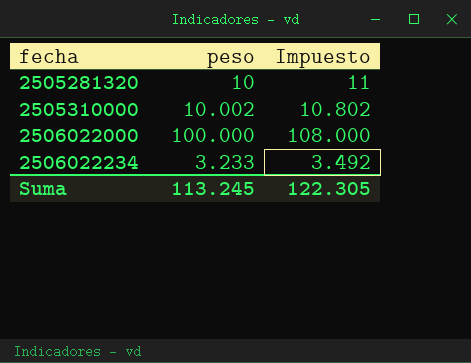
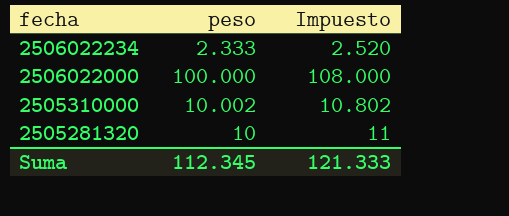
row order: fecha ascending -> fecha descending
2506022234 | peso: 3.233 -> 2.333
2506022234 | Impuesto: 3.492 -> 2.520
Suma | peso: 113.245 -> 112.345
Suma | Impuesto: 122.305 -> 121.333

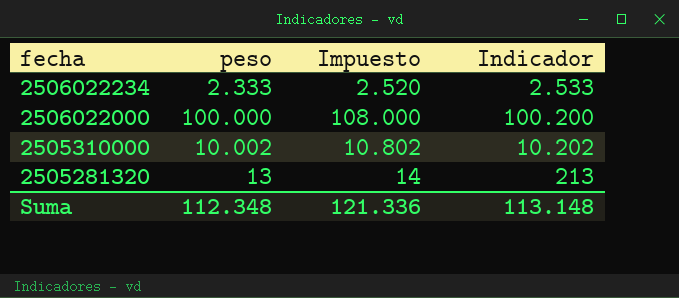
column Indicador | formula: none -> [peso] + 200
2505281320 | peso: 10 -> 13
2505281320 | Impuesto: 11 -> 14
Suma | peso: 112.345 -> 112.348
Suma | Impuesto: 121.333 -> 121.336

